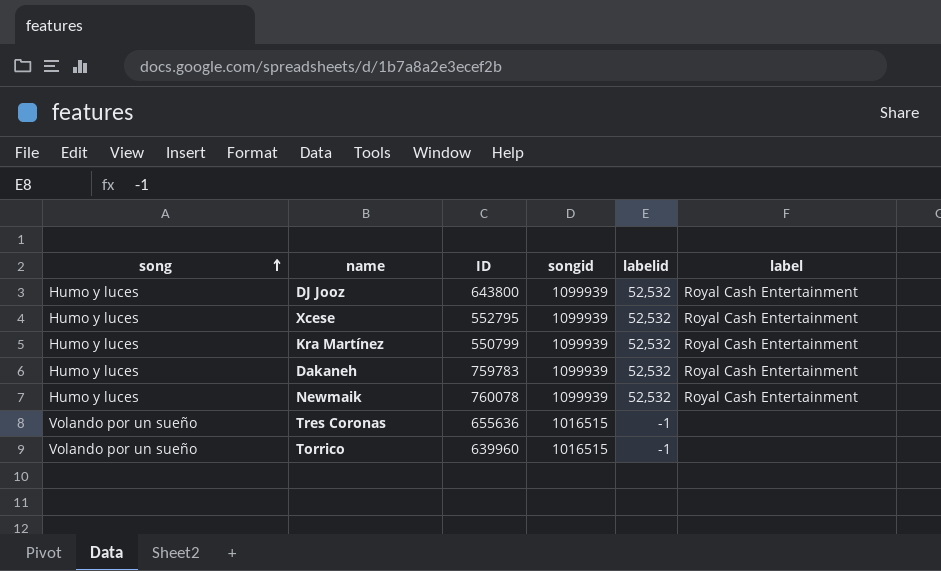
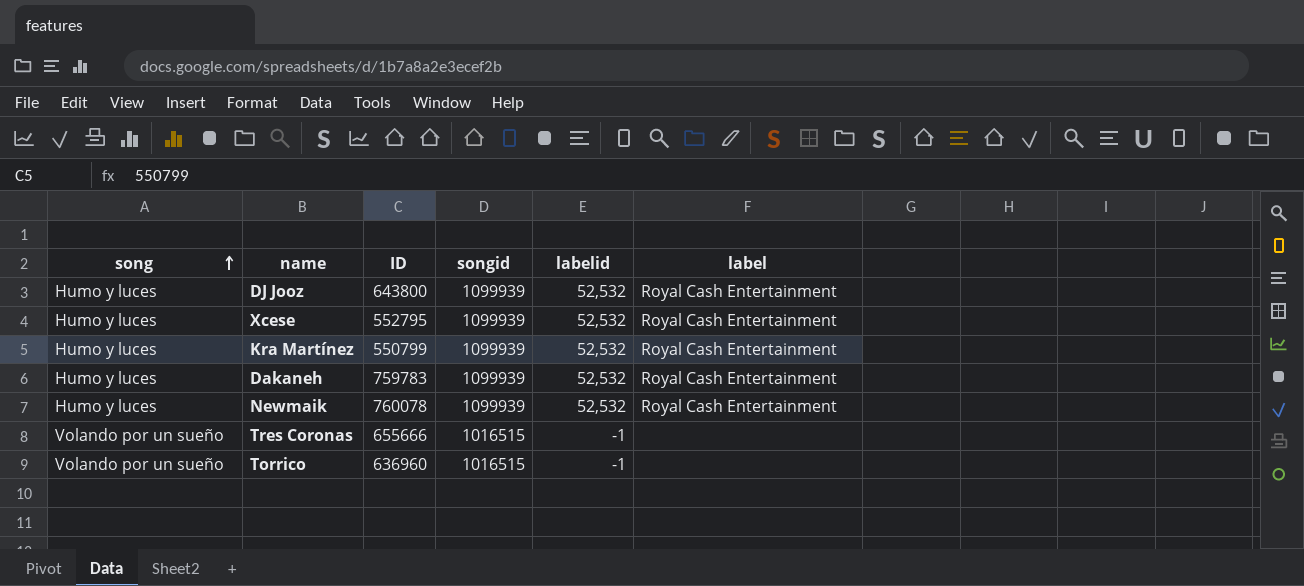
Tres Coronas | ID: 655636 -> 655666
Torrico | ID: 639960 -> 636960

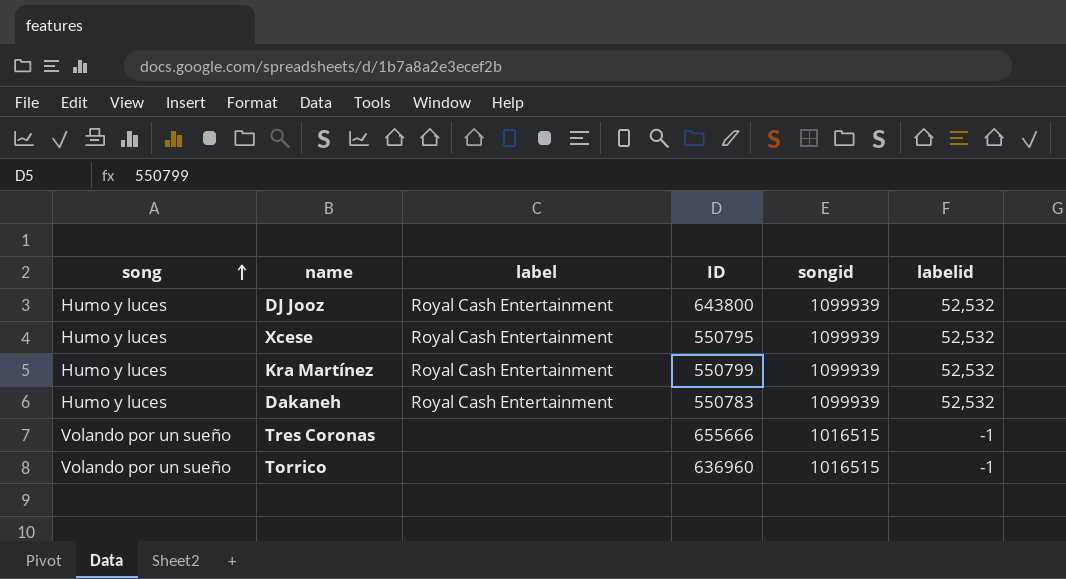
column label | position: 6 -> 3
row Newmaik: Humo y luces | 760078 | 1099939 | 52,532 | Royal Cash Entertainment -> none
Xcese | ID: 552795 -> 550795
Dakaneh | ID: 759783 -> 550783

